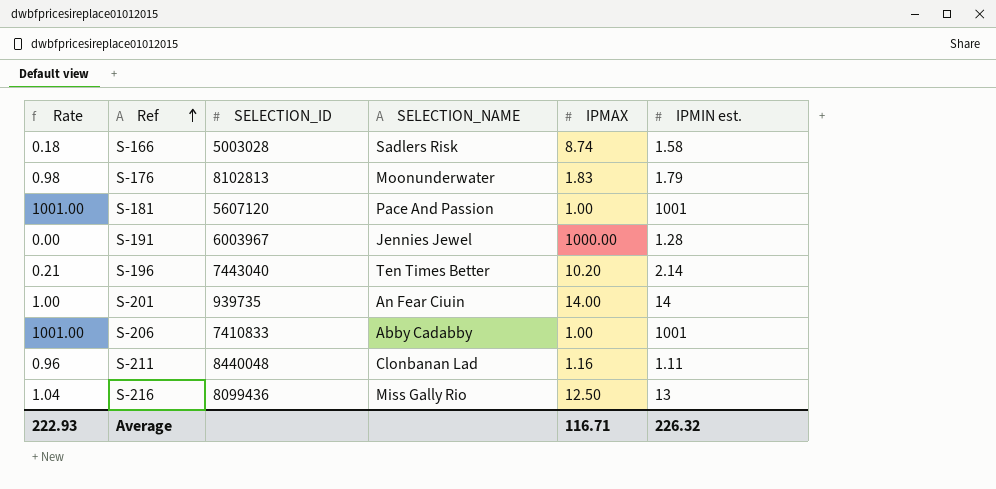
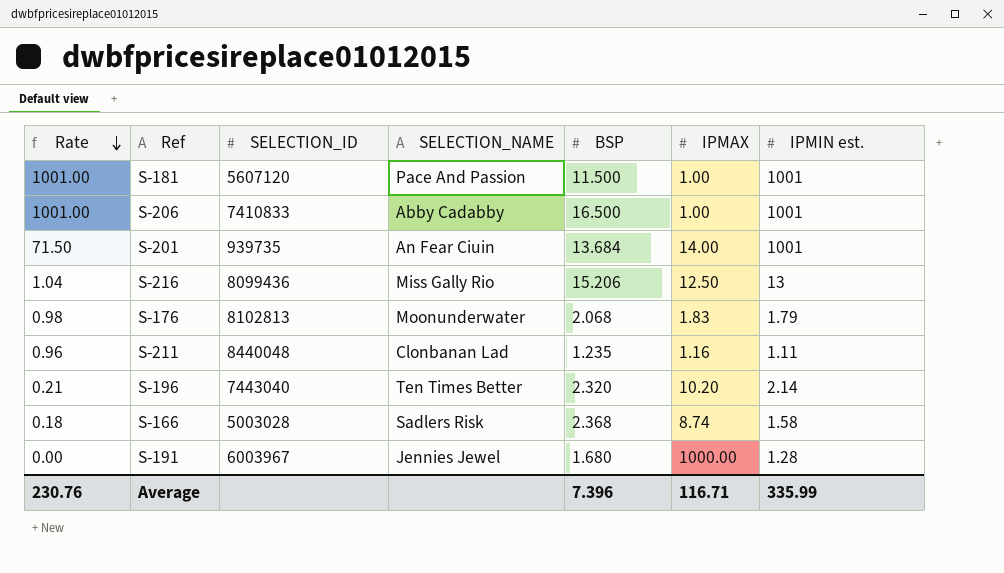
row order: Ref ascending -> Rate descending
column BSP | position: none -> 5
S-201 | Rate: 1.00 -> 71.50
S-201 | IPMIN est.: 14 -> 1001
Average | Rate: 222.93 -> 230.76
Average | IPMIN est.: 226.32 -> 335.99

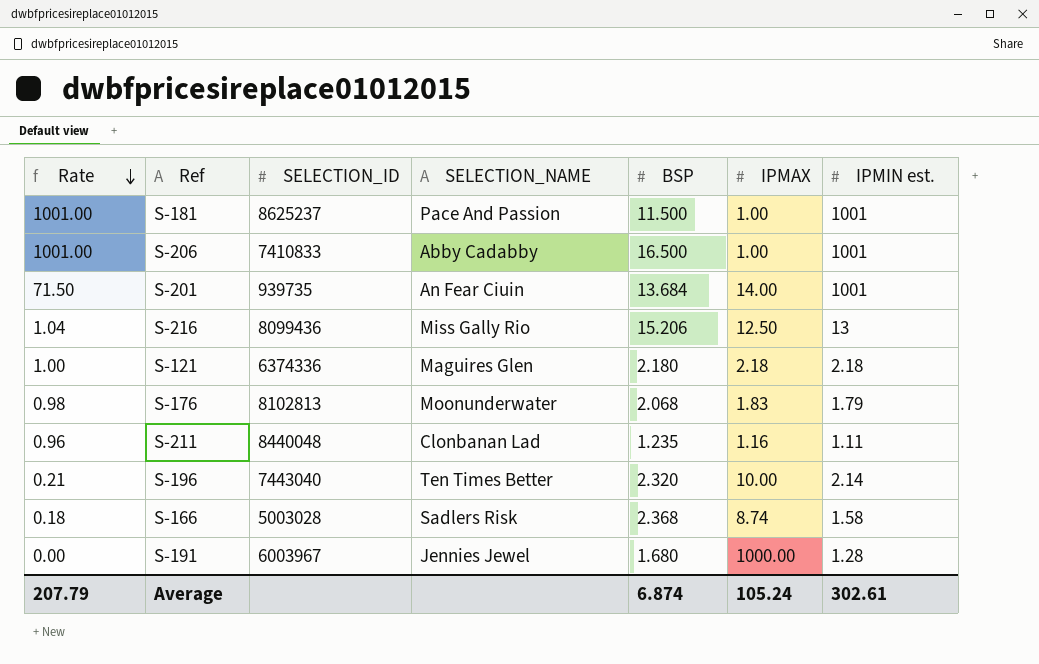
S-181 | SELECTION_ID: 5607120 -> 8625237
row S-121: none -> 1.00 | 6374336 | Maguires Glen | 2.180 | 2.18 | 2.18
S-196 | IPMAX: 10.20 -> 10.00
Average | Rate: 230.76 -> 207.79
Average | BSP: 7.396 -> 6.874
Average | IPMAX: 116.71 -> 105.24
Average | IPMIN est.: 335.99 -> 302.61

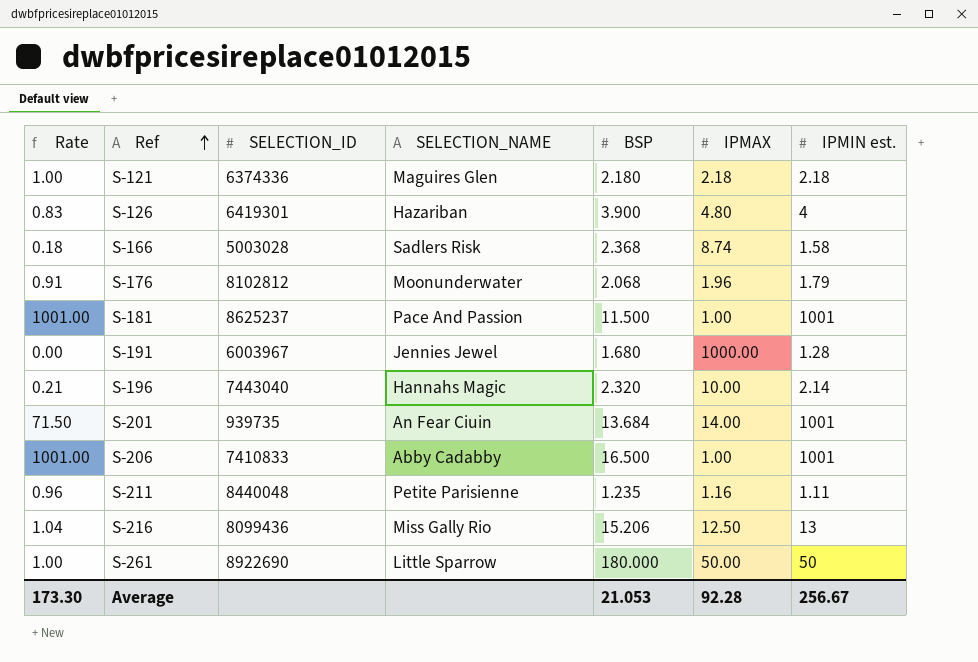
row order: Rate descending -> Ref ascending
row S-126: none -> 0.83 | 6419301 | Hazariban | 3.900 | 4.80 | 4
S-176 | Rate: 0.98 -> 0.91
S-176 | SELECTION_ID: 8102813 -> 8102812
S-176 | IPMAX: 1.83 -> 1.96
S-196 | SELECTION_NAME: Ten Times Better -> Hannahs Magic
S-211 | SELECTION_NAME: Clonbanan Lad -> Petite Parisienne
row S-261: none -> 1.00 | 8922690 | Little Sparrow | 180.000 | 50.00 | 50
Average | Rate: 207.79 -> 173.30
Average | BSP: 6.874 -> 21.053
Average | IPMAX: 105.24 -> 92.28
Average | IPMIN est.: 302.61 -> 256.67

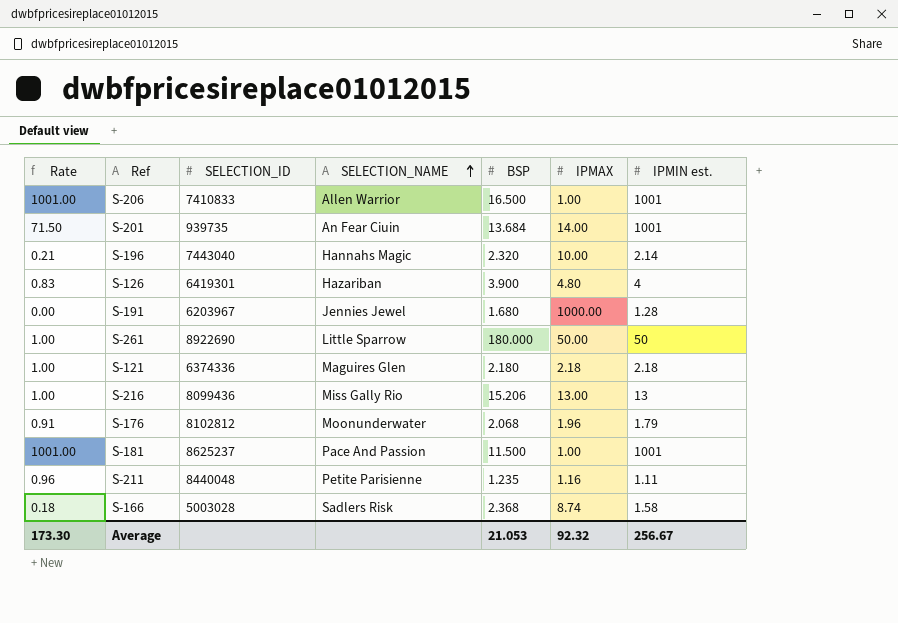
row order: Ref ascending -> SELECTION_NAME ascending
S-206 | SELECTION_NAME: Abby Cadabby -> Allen Warrior
S-191 | SELECTION_ID: 6003967 -> 6203967
S-216 | Rate: 1.04 -> 1.00
S-216 | IPMAX: 12.50 -> 13.00
Average | IPMAX: 92.28 -> 92.32

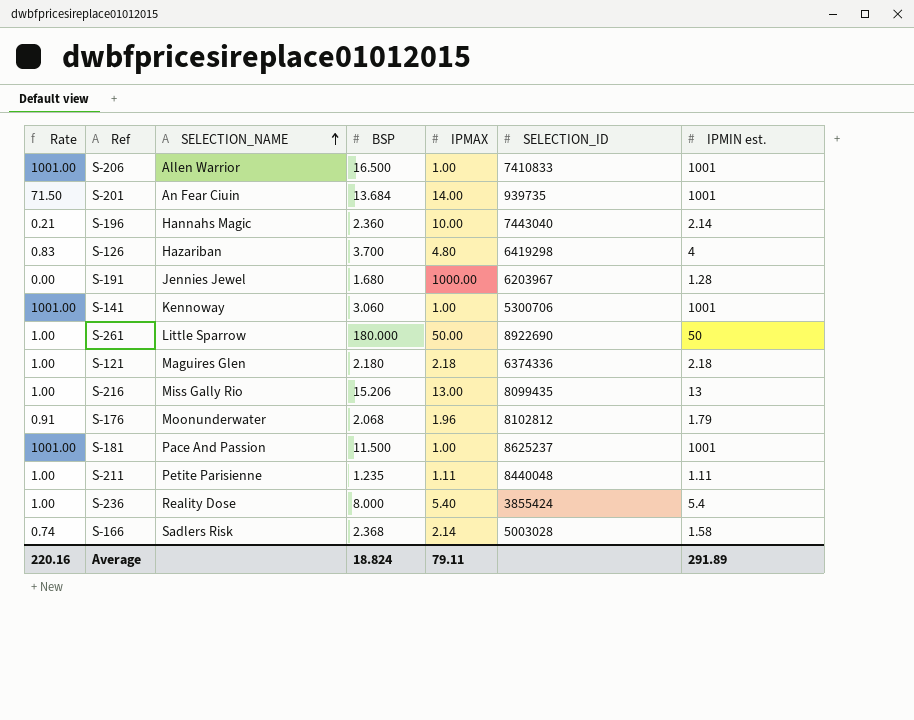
column SELECTION_ID | position: 3 -> 6
S-196 | BSP: 2.320 -> 2.360
S-126 | BSP: 3.900 -> 3.700
S-126 | SELECTION_ID: 6419301 -> 6419298
row S-141: none -> 1001.00 | Kennoway | 3.060 | 1.00 | 5300706 | 1001
S-216 | SELECTION_ID: 8099436 -> 8099435
S-211 | Rate: 0.96 -> 1.00
S-211 | IPMAX: 1.16 -> 1.11
row S-236: none -> 1.00 | Reality Dose | 8.000 | 5.40 | 3855424 | 5.4
S-166 | Rate: 0.18 -> 0.74
S-166 | IPMAX: 8.74 -> 2.14
Average | Rate: 173.30 -> 220.16
Average | BSP: 21.053 -> 18.824
Average | IPMAX: 92.32 -> 79.11
Average | IPMIN est.: 256.67 -> 291.89

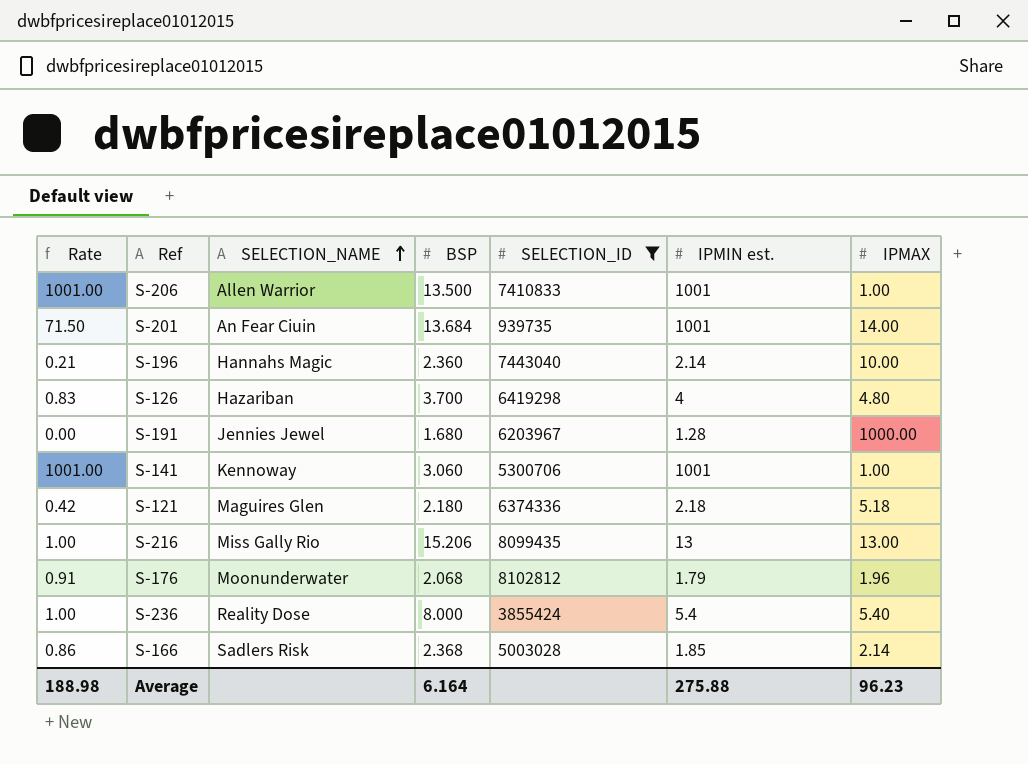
filter: none -> SELECTION_ID <= 8102812
column IPMAX | position: 5 -> 7
S-206 | BSP: 16.500 -> 13.500
S-121 | Rate: 1.00 -> 0.42
S-121 | IPMAX: 2.18 -> 5.18
S-166 | Rate: 0.74 -> 0.86
S-166 | IPMIN est.: 1.58 -> 1.85
Average | Rate: 220.16 -> 188.98
Average | BSP: 18.824 -> 6.164
Average | IPMIN est.: 291.89 -> 275.88
Average | IPMAX: 79.11 -> 96.23

